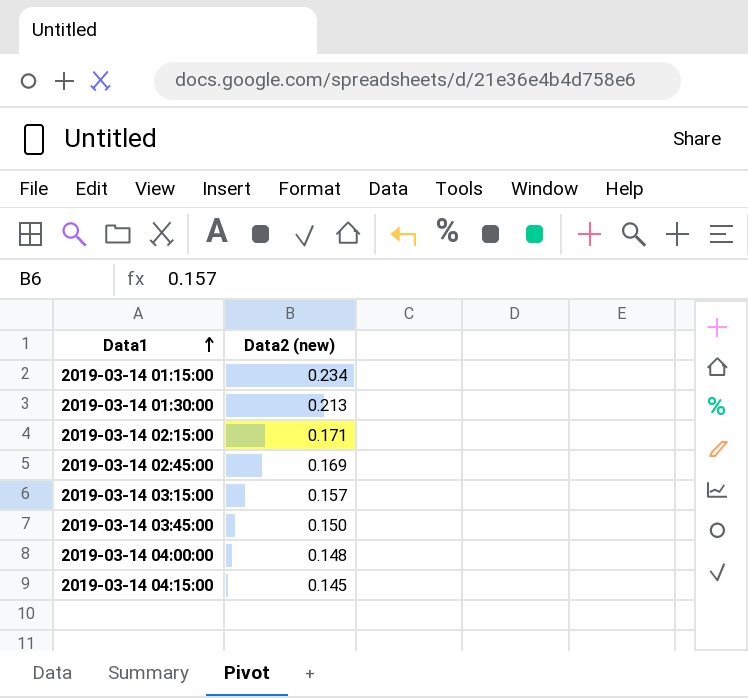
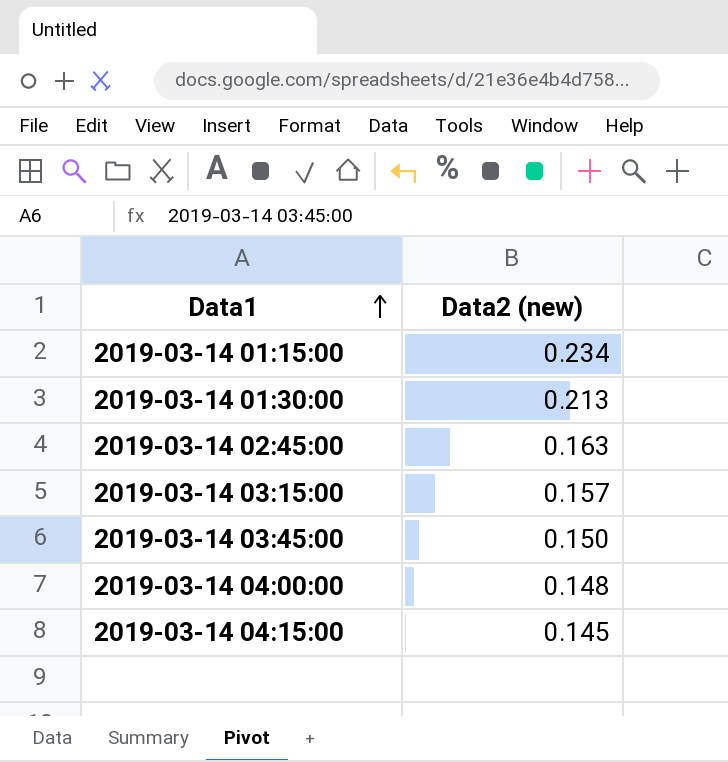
row 2019-03-14 02:15:00: 0.171 -> none
2019-03-14 02:45:00 | Data2 (new): 0.169 -> 0.163

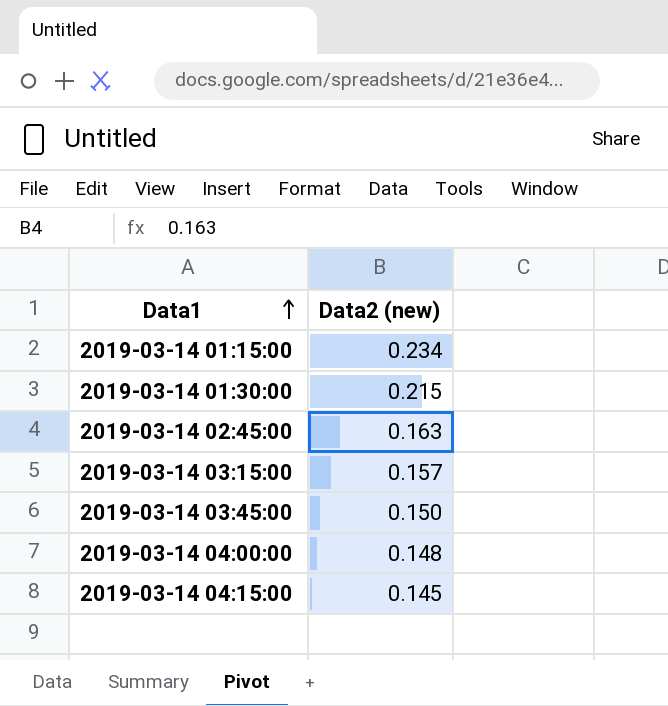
2019-03-14 01:30:00 | Data2 (new): 0.213 -> 0.215

